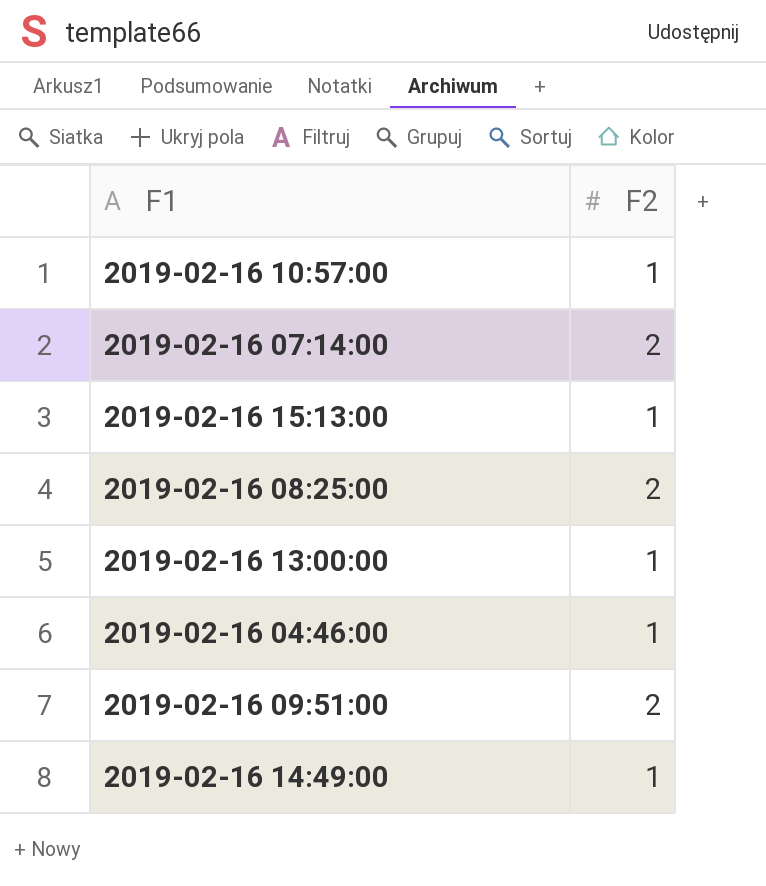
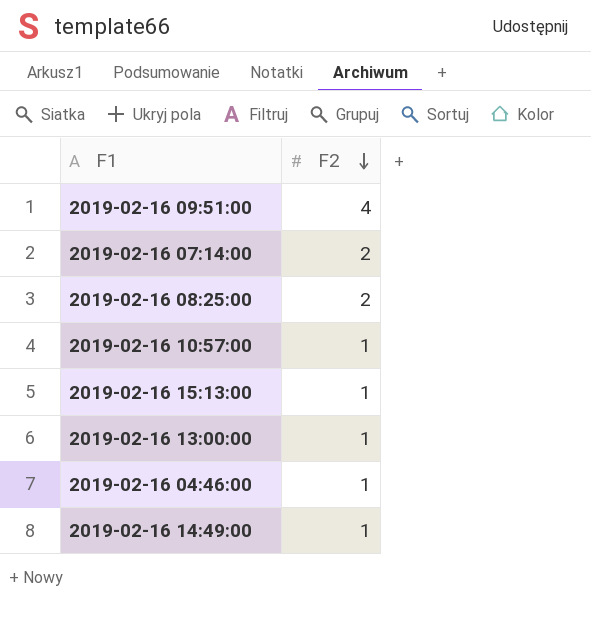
row order: none -> F2 descending
2019-02-16 09:51:00 | F2: 2 -> 4

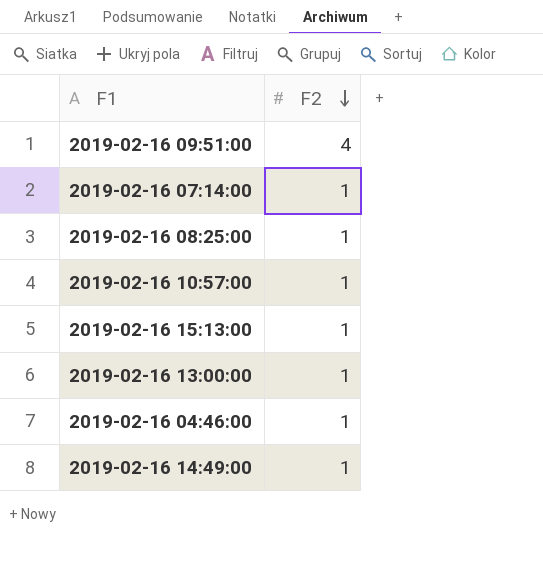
2019-02-16 07:14:00 | F2: 2 -> 1
2019-02-16 08:25:00 | F2: 2 -> 1

